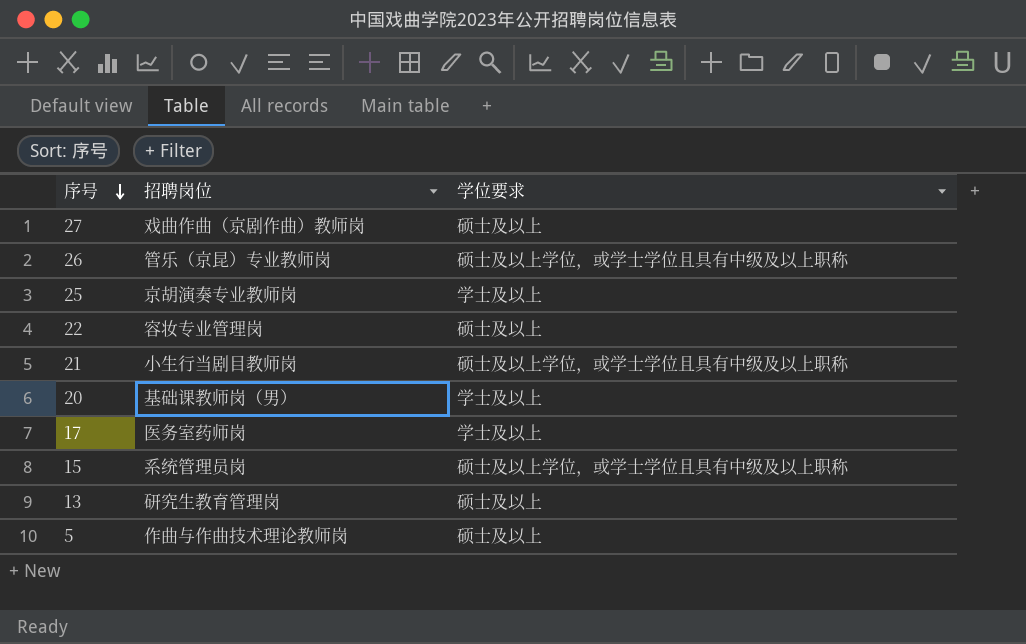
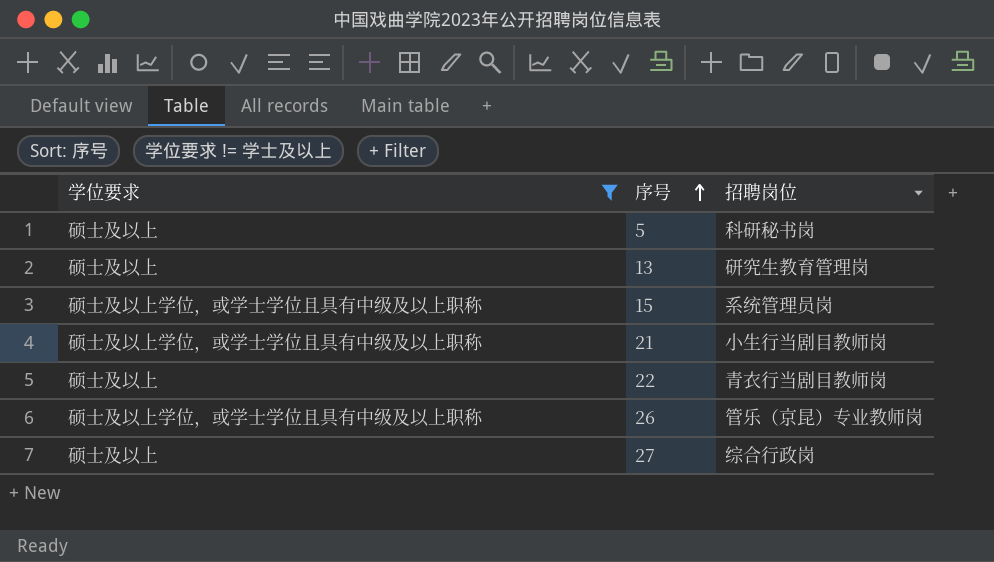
filter: none -> 学位要求 != 学士及以上
row order: 序号 descending -> 序号 ascending
column 学位要求 | position: 3 -> 1
5 | 招聘岗位: 作曲与作曲技术理论教师岗 -> 科研秘书岗
22 | 招聘岗位: 容妆专业管理岗 -> 青衣行当剧目教师岗
27 | 招聘岗位: 戏曲作曲（京剧作曲）教师岗 -> 综合行政岗

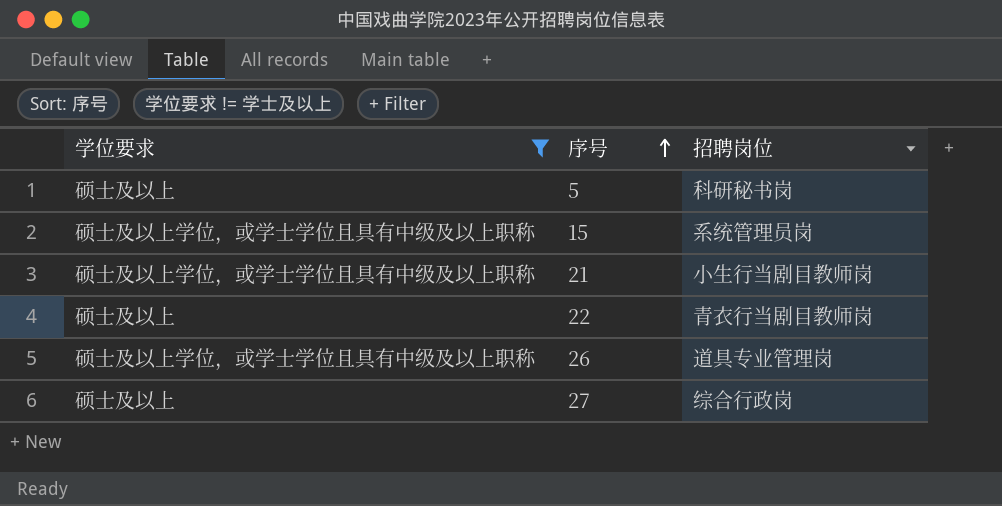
row 13: 硕士及以上 | 研究生教育管理岗 -> none
26 | 招聘岗位: 管乐（京昆）专业教师岗 -> 道具专业管理岗

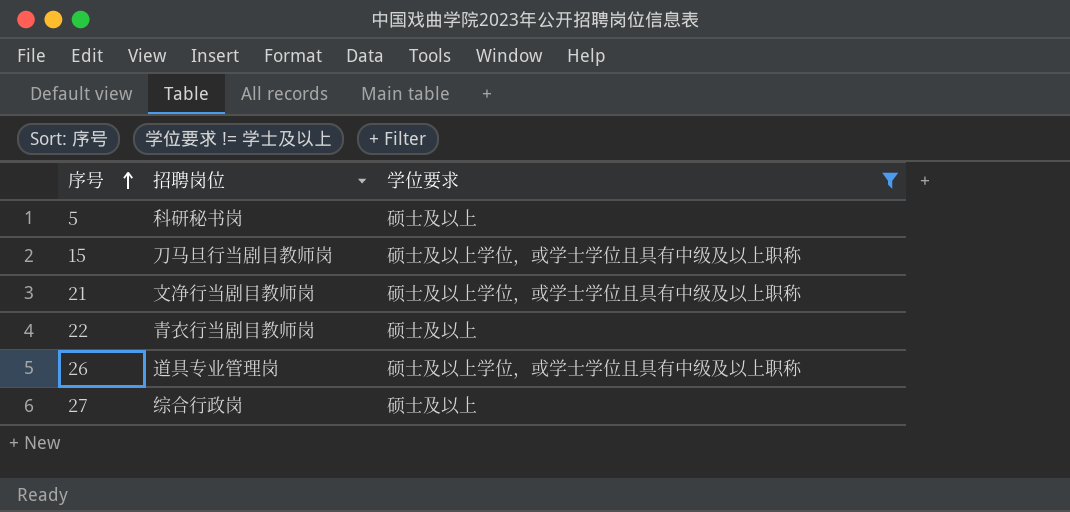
column 学位要求 | position: 1 -> 3
15 | 招聘岗位: 系统管理员岗 -> 刀马旦行当剧目教师岗
21 | 招聘岗位: 小生行当剧目教师岗 -> 文净行当剧目教师岗

